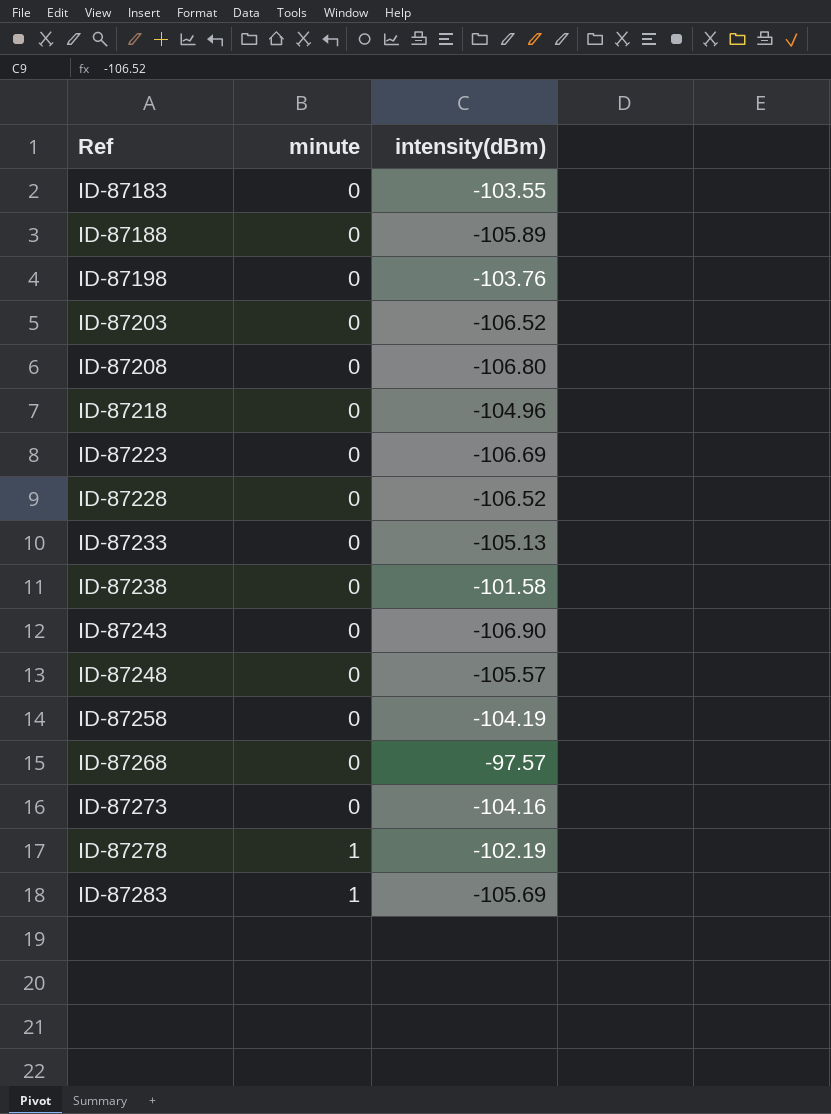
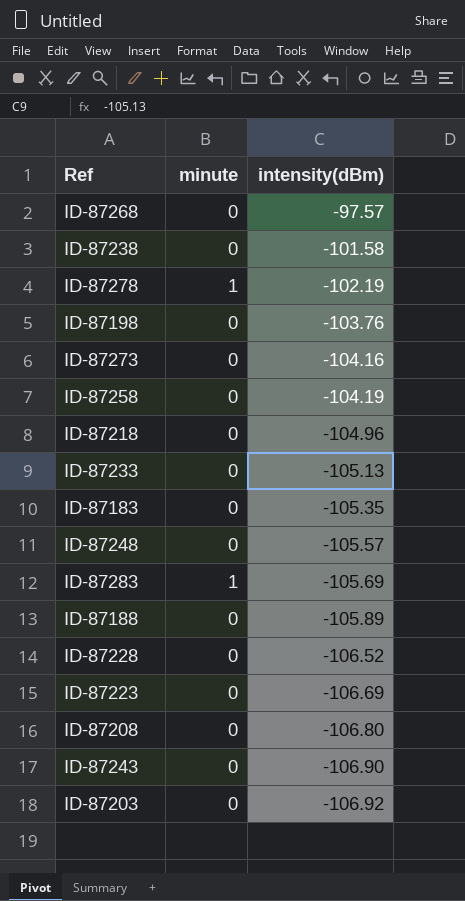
row order: Ref ascending -> intensity(dBm) descending
ID-87183 | intensity(dBm): -103.55 -> -105.35
ID-87203 | intensity(dBm): -106.52 -> -106.92

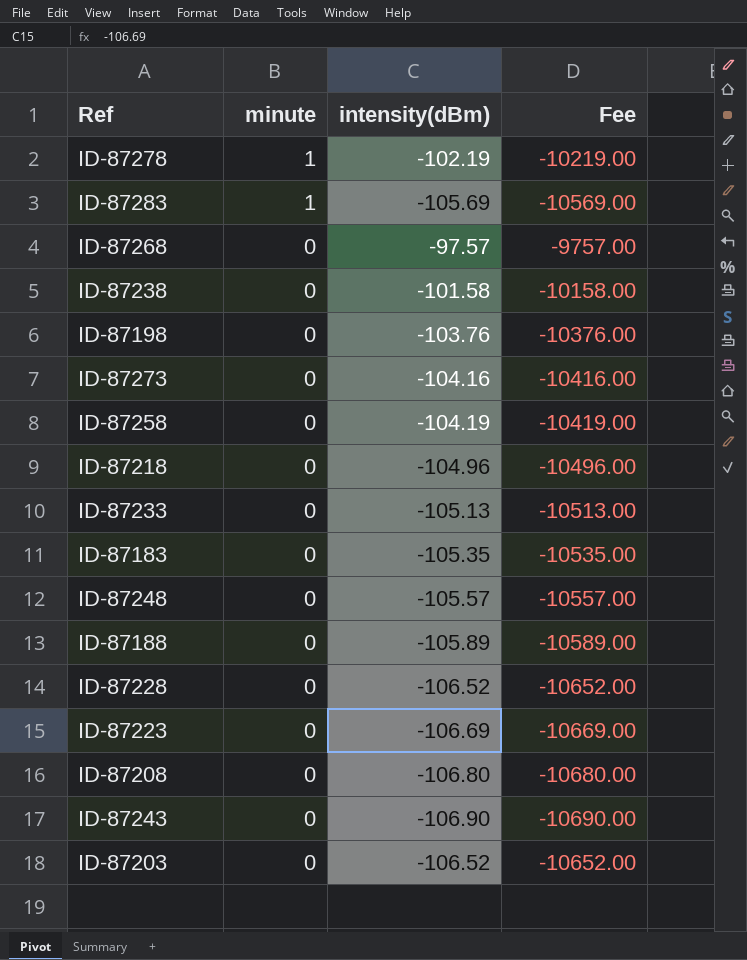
row order: intensity(dBm) descending -> minute descending
column Fee | formula: none -> [intensity(dBm)] * 100
ID-87203 | intensity(dBm): -106.92 -> -106.52

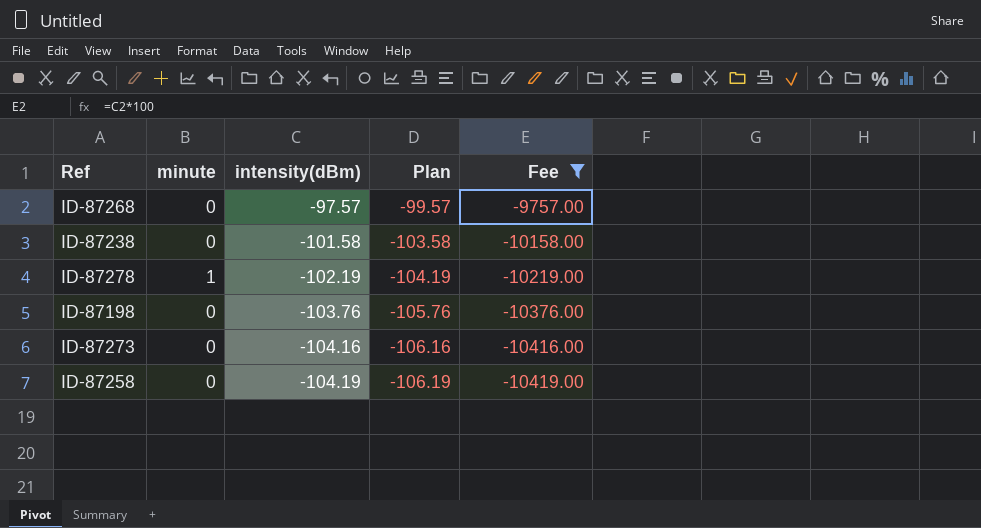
filter: none -> Fee >= -10419.00
row order: minute descending -> intensity(dBm) descending
column Plan | formula: none -> [intensity(dBm)] - 2

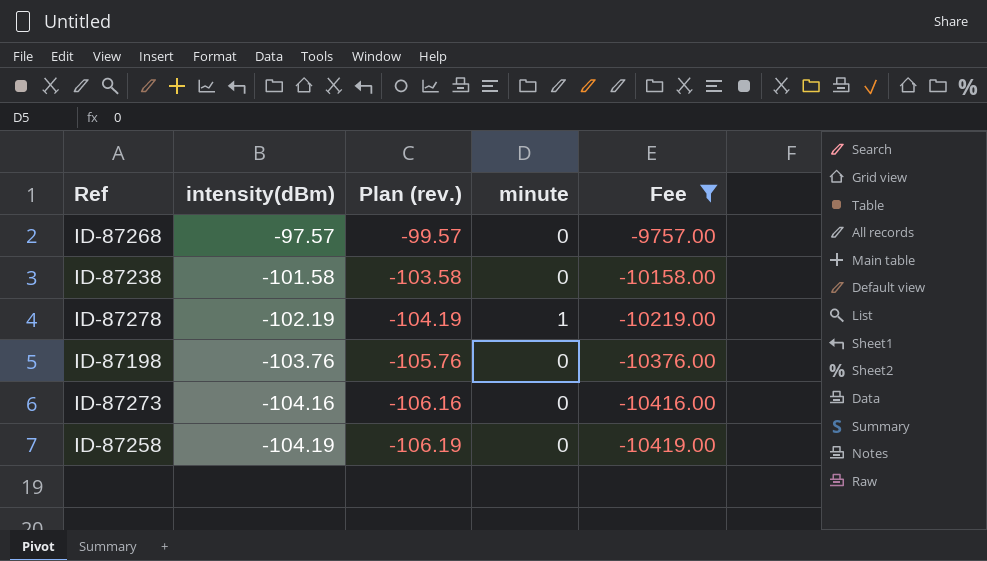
column name: Plan -> Plan (rev.)
column minute | position: 2 -> 4

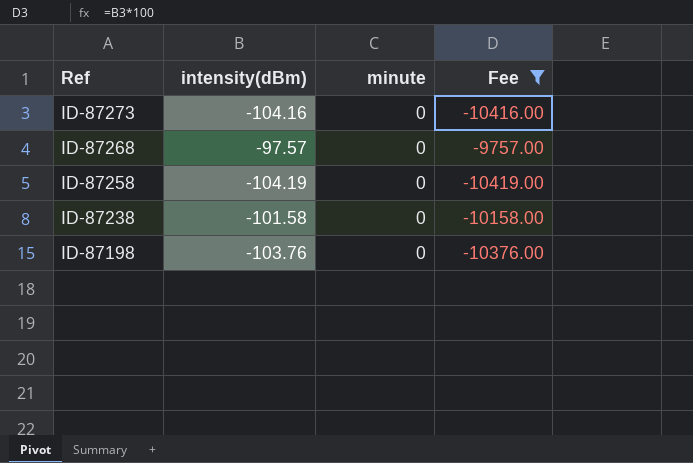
row order: intensity(dBm) descending -> Ref descending
column Plan (rev.) | formula: [intensity(dBm)] - 2 -> none
row ID-87278: -102.19 | -104.19 | 1 | -10219.00 -> none

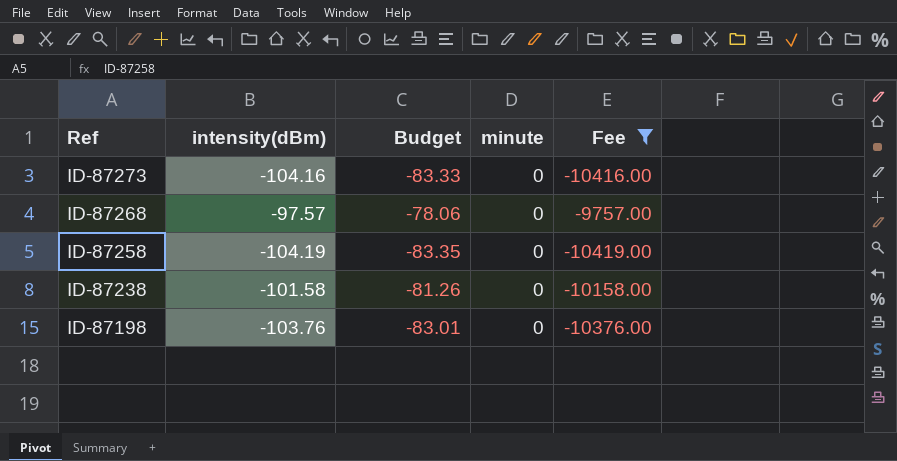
column Budget | formula: none -> [intensity(dBm)] * 0.8

